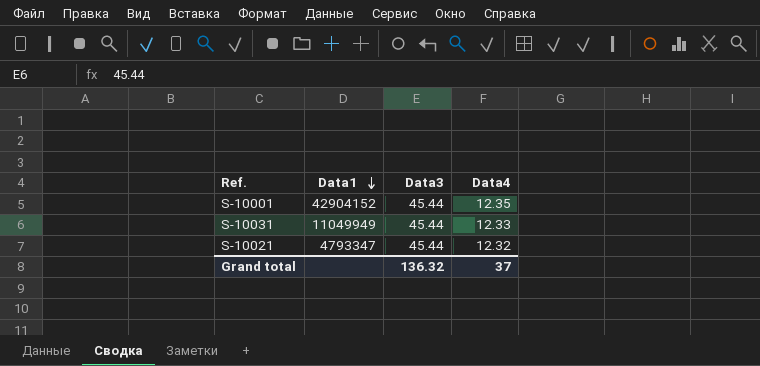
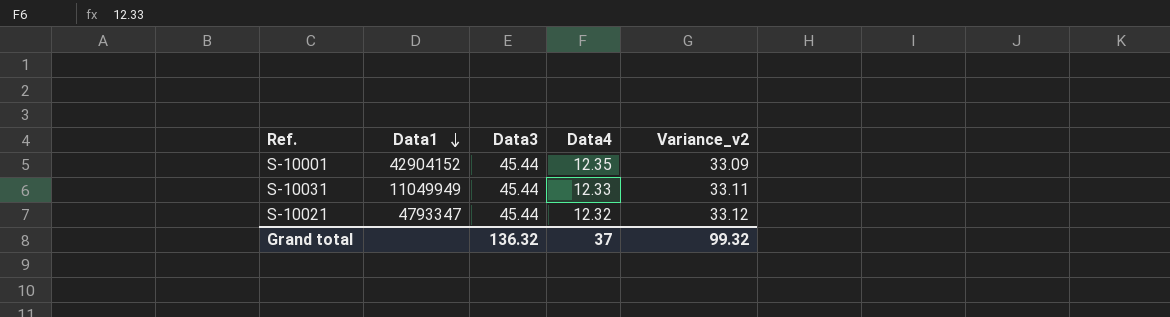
column Variance_v2 | formula: none -> [Data3] - [Data4]

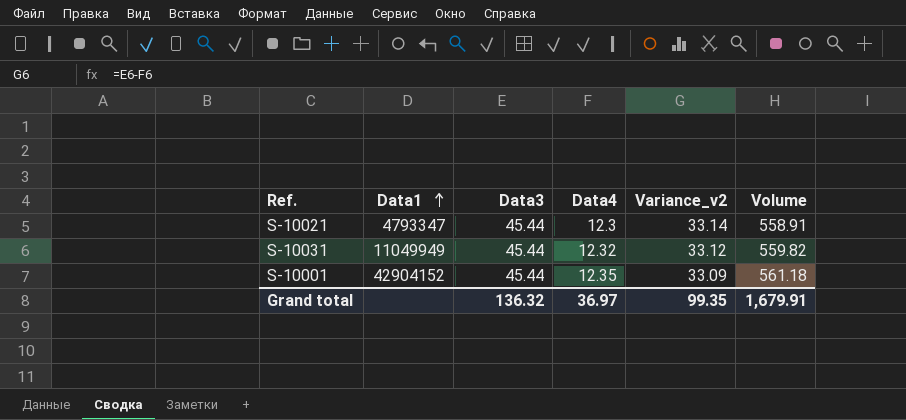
row order: Data1 descending -> Data1 ascending
column Volume | formula: none -> [Data3] * [Data4]
S-10021 | Data4: 12.32 -> 12.3
S-10021 | Variance_v2: 33.12 -> 33.14
S-10031 | Data4: 12.33 -> 12.32
S-10031 | Variance_v2: 33.11 -> 33.12
Grand total | Data4: 37 -> 36.97
Grand total | Variance_v2: 99.32 -> 99.35

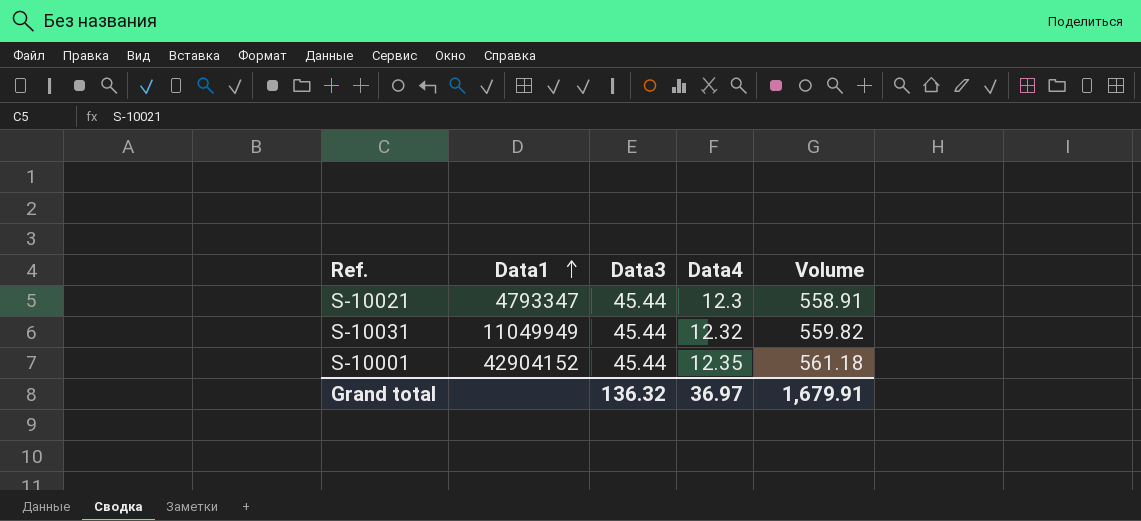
column Variance_v2 | formula: [Data3] - [Data4] -> none

